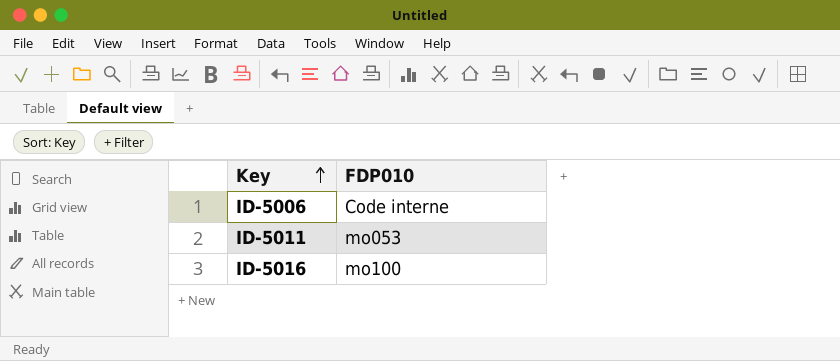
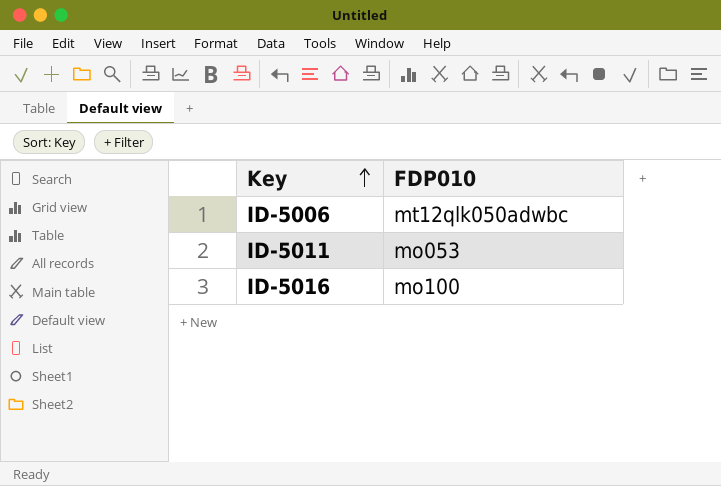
ID-5006 | FDP010: Code interne -> mt12qlk050adwbc

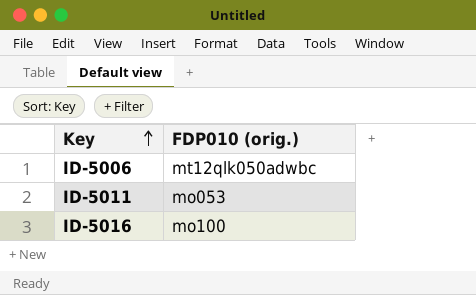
column name: FDP010 -> FDP010 (orig.)

